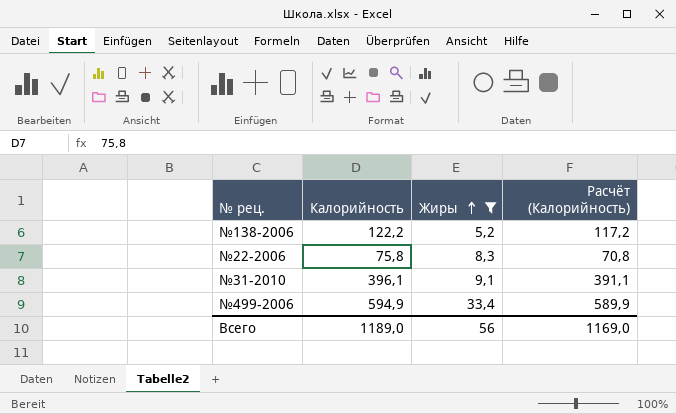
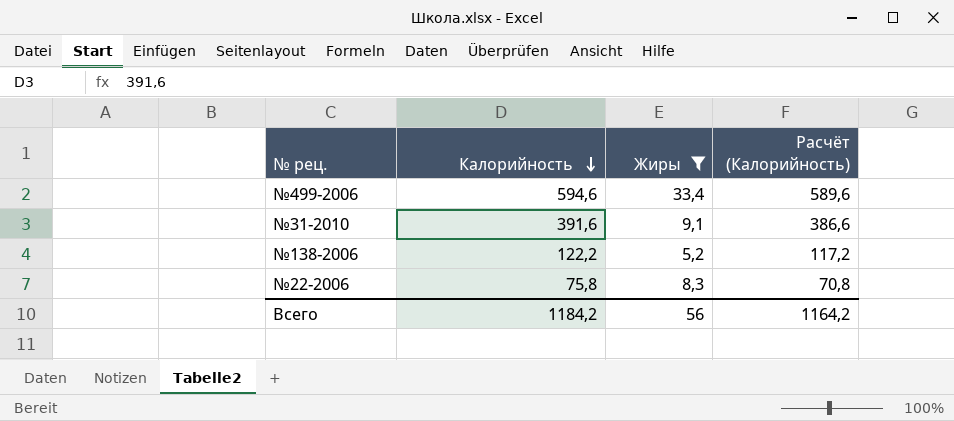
row order: Жиры ascending -> Калорийность descending
№499-2006 | Калорийность: 594,9 -> 594,6
№499-2006 | Расчёт (Калорийность): 589,9 -> 589,6
№31-2010 | Калорийность: 396,1 -> 391,6
№31-2010 | Расчёт (Калорийность): 391,1 -> 386,6
Всего | Калорийность: 1189,0 -> 1184,2
Всего | Расчёт (Калорийность): 1169,0 -> 1164,2

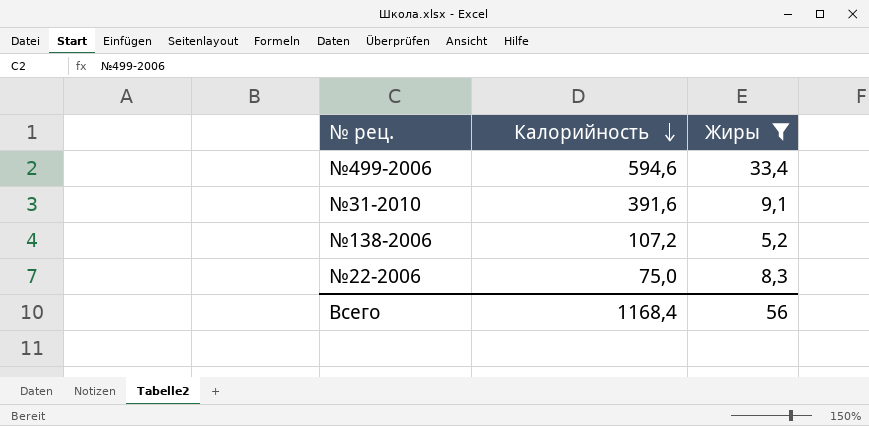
column Расчёт (Калорийность) | formula: [Калорийность] - 5 -> none
№138-2006 | Калорийность: 122,2 -> 107,2
№22-2006 | Калорийность: 75,8 -> 75,0
Всего | Калорийность: 1184,2 -> 1168,4

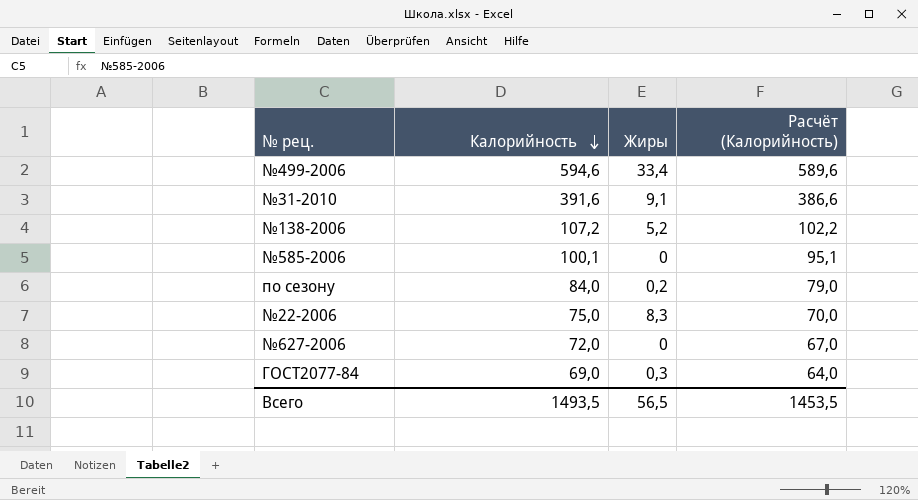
filter: Жиры >= 5,2 -> none
column Расчёт (Калорийность) | formula: none -> [Калорийность] - 5
Всего | Калорийность: 1168,4 -> 1493,5
Всего | Жиры: 56 -> 56,5

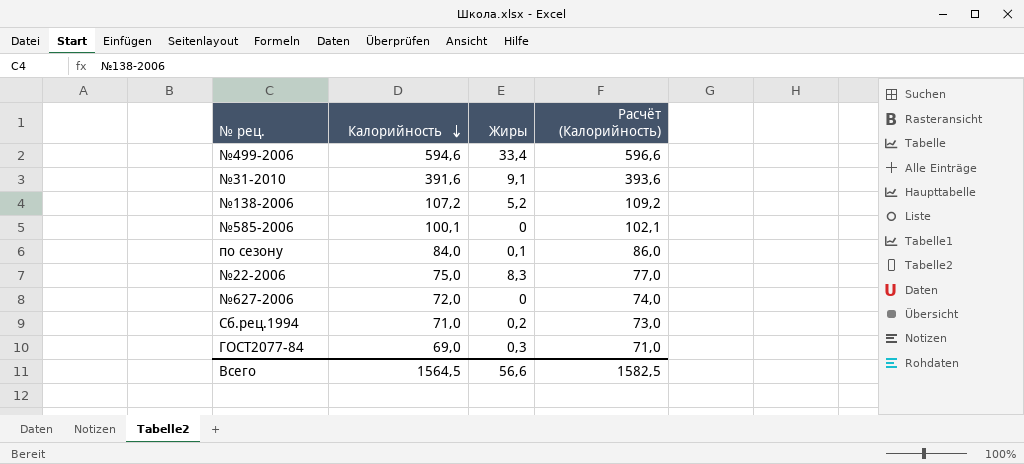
column Расчёт (Калорийность) | formula: [Калорийность] - 5 -> [Калорийность] + 2
по сезону | Жиры: 0,2 -> 0,1
row Сб.рец.1994: none -> 71,0 | 0,2 | 73,0
Всего | Калорийность: 1493,5 -> 1564,5
Всего | Жиры: 56,5 -> 56,6
Всего | Расчёт (Калорийность): 1453,5 -> 1582,5

